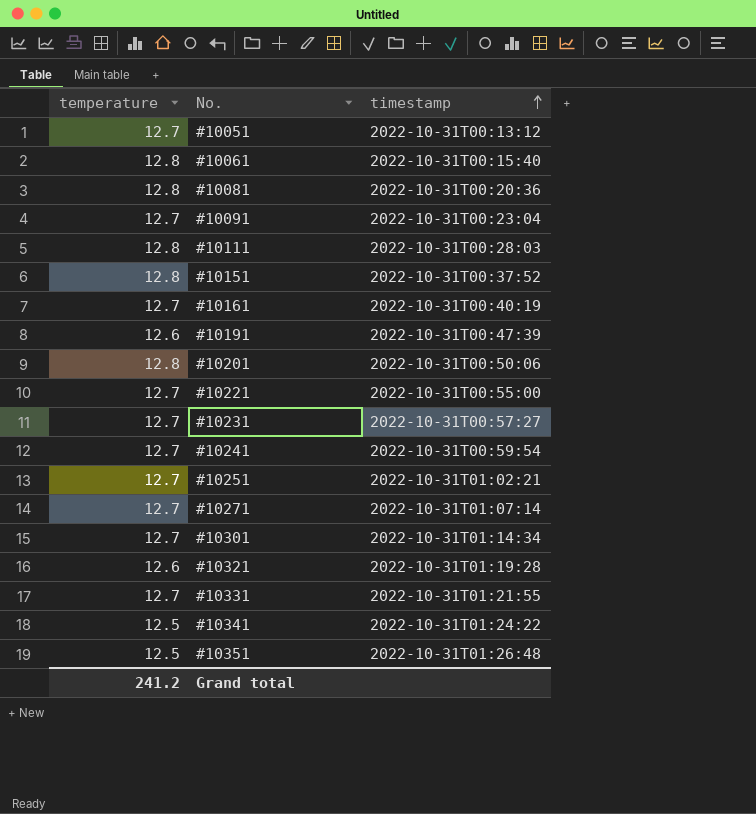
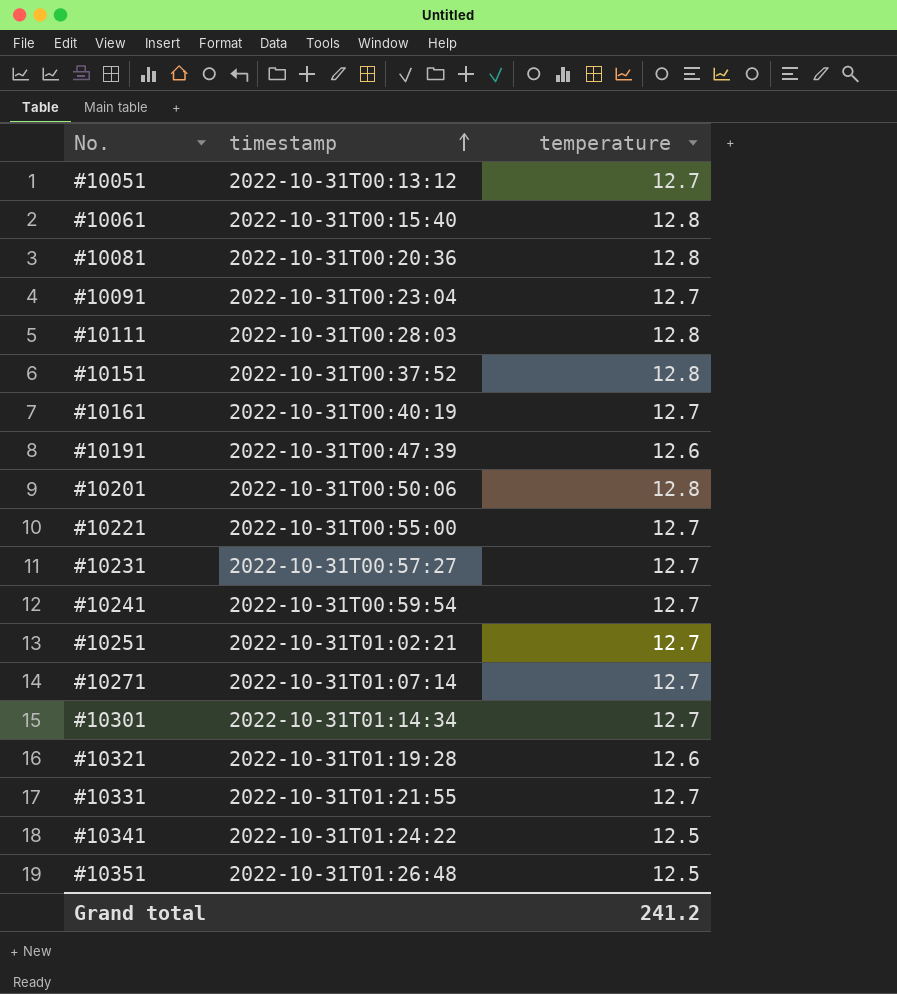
column temperature | position: 1 -> 3

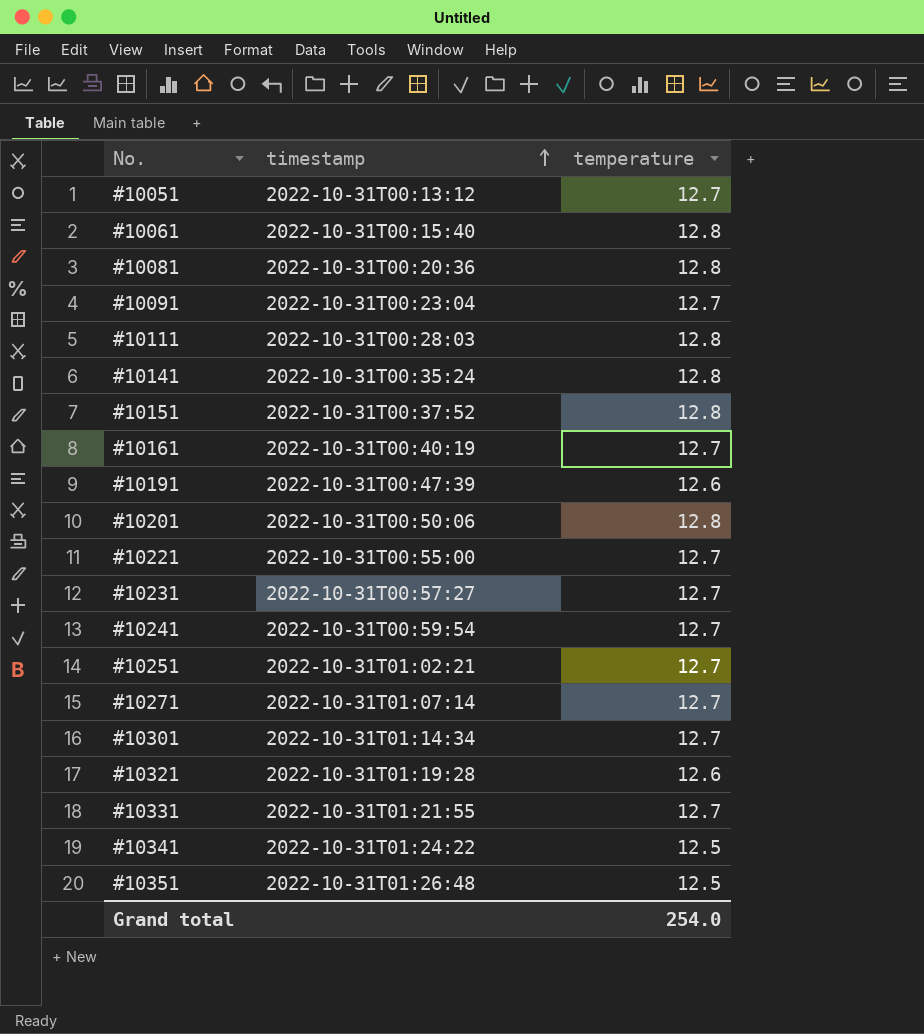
row #10141: none -> 2022-10-31T00:35:24 | 12.8
Grand total | temperature: 241.2 -> 254.0

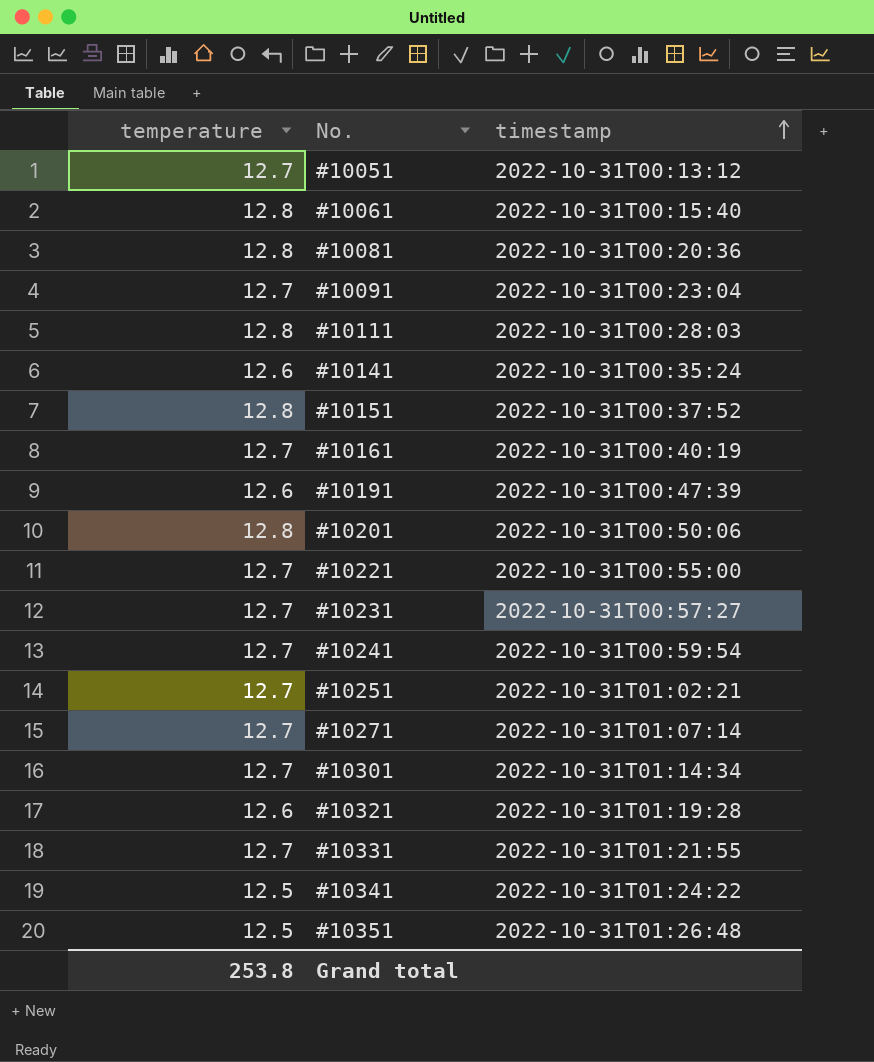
column temperature | position: 3 -> 1
#10141 | temperature: 12.8 -> 12.6
Grand total | temperature: 254.0 -> 253.8

